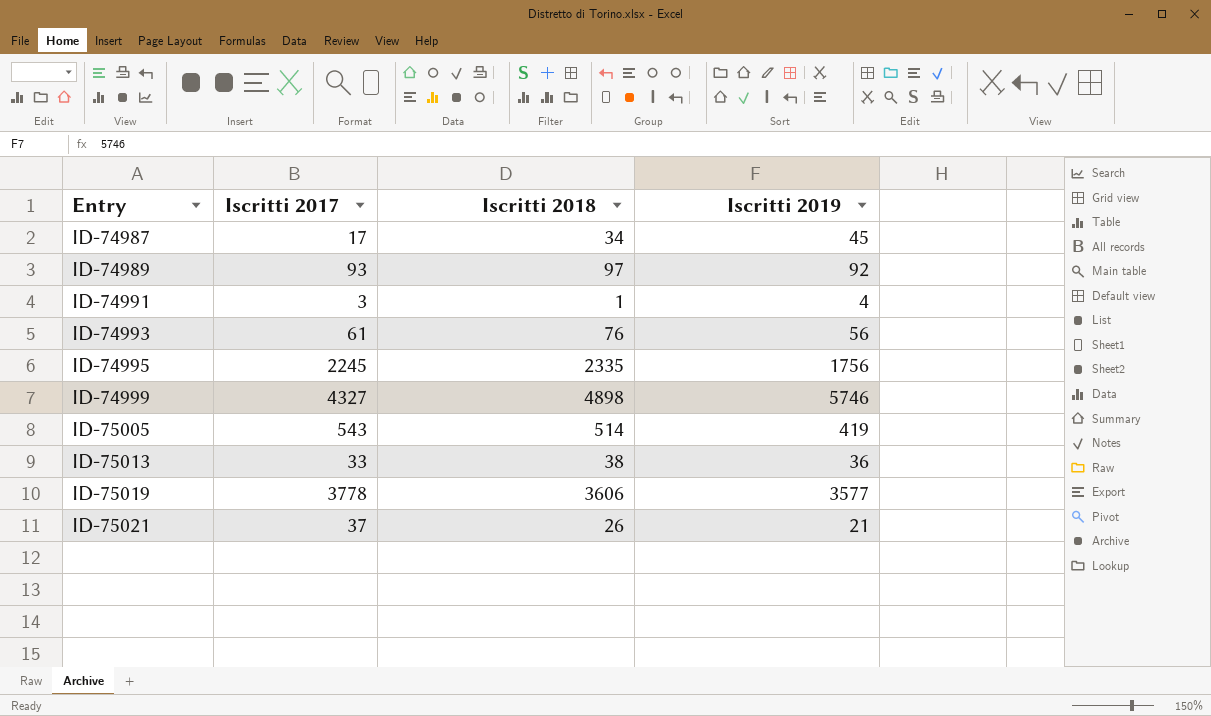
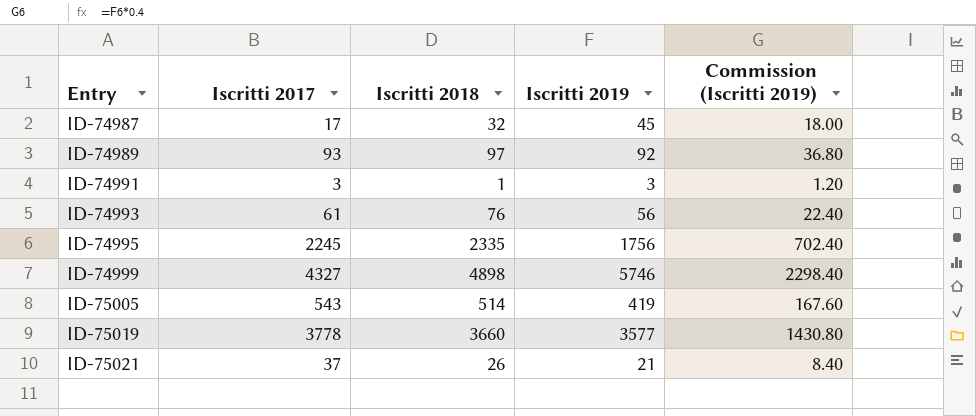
column Commission (Iscritti 2019) | formula: none -> [Iscritti 2019] * 0.4
row ID-75013: 33 | 38 | 36 -> none
ID-74987 | Iscritti 2018: 34 -> 32
ID-74991 | Iscritti 2019: 4 -> 3
ID-75019 | Iscritti 2018: 3606 -> 3660

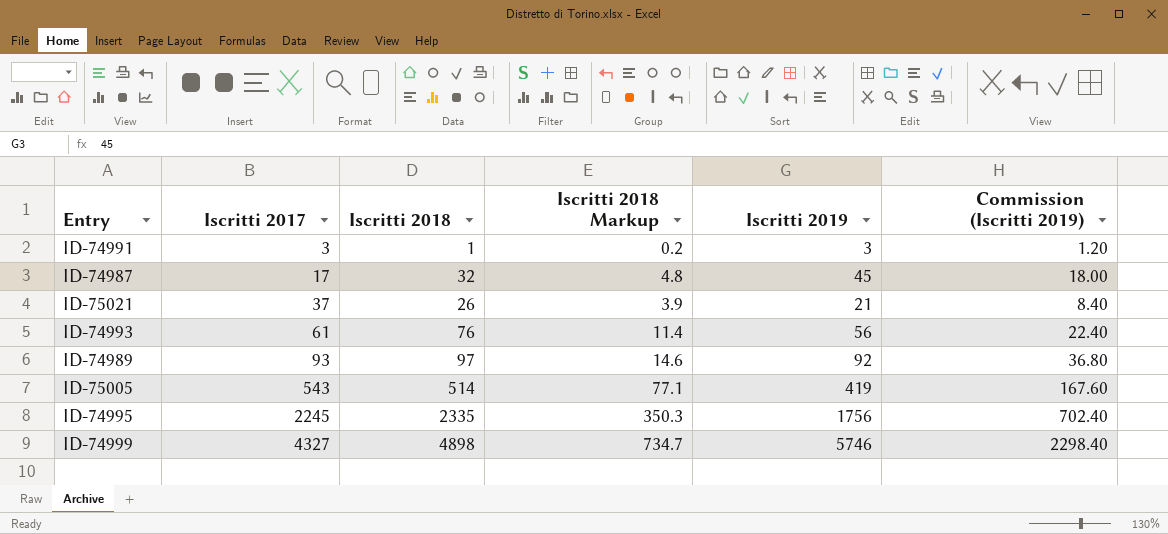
row order: Entry ascending -> Iscritti 2017 ascending
column Iscritti 2018 Markup | formula: none -> [Iscritti 2018] * 0.15
row ID-75019: 3778 | 3660 | 3577 | 1430.80 -> none

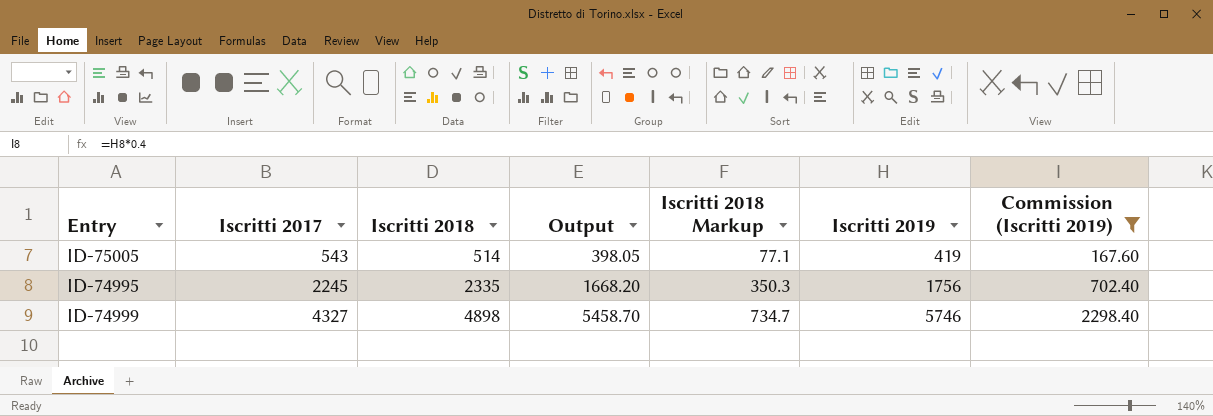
filter: none -> Commission (Iscritti 2019) >= 167.60
column Output | formula: none -> [Iscritti 2019] * 0.95

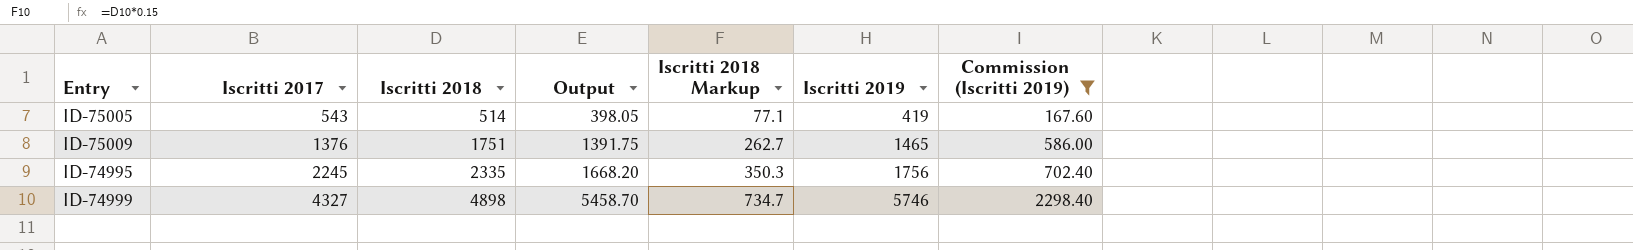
row ID-75009: none -> 1376 | 1751 | 1391.75 | 262.7 | 1465 | 586.00

